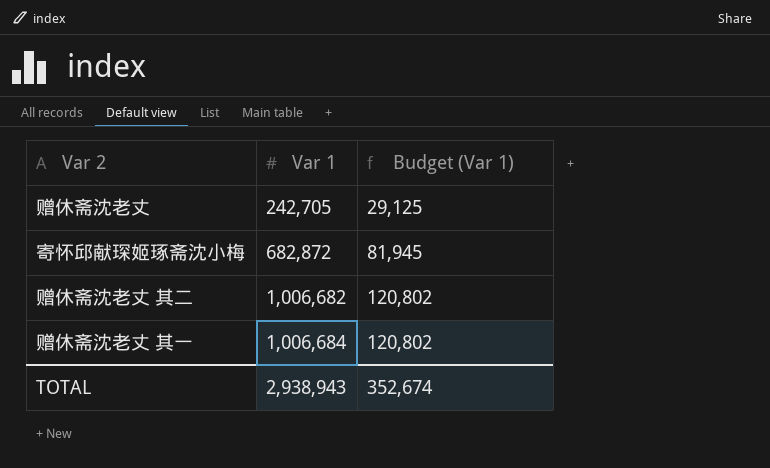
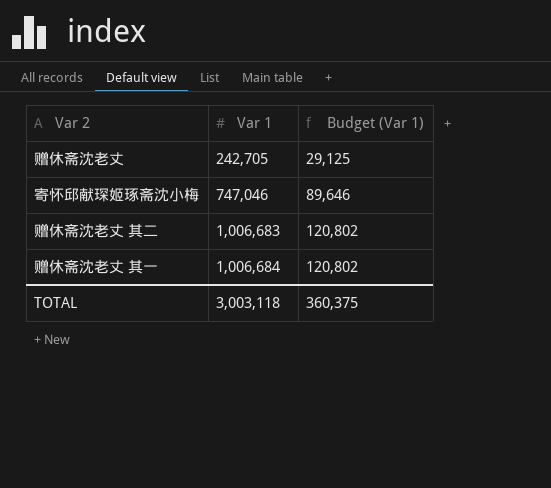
寄怀邱献琛姬琢斋沈小梅 | Var 1: 682,872 -> 747,046
寄怀邱献琛姬琢斋沈小梅 | Budget (Var 1): 81,945 -> 89,646
赠休斋沈老丈 其二 | Var 1: 1,006,682 -> 1,006,683
TOTAL | Var 1: 2,938,943 -> 3,003,118
TOTAL | Budget (Var 1): 352,674 -> 360,375

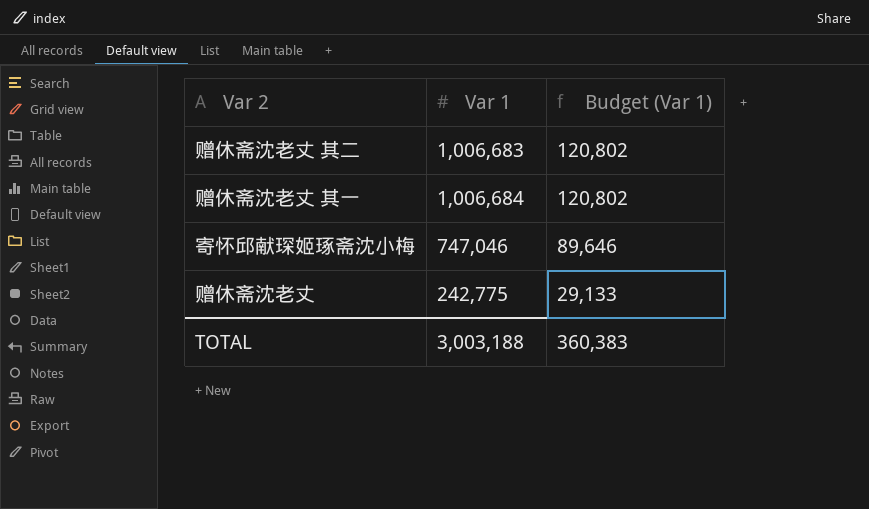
row order: Var 1 ascending -> Budget (Var 1) descending
赠休斋沈老丈 | Var 1: 242,705 -> 242,775
赠休斋沈老丈 | Budget (Var 1): 29,125 -> 29,133
TOTAL | Var 1: 3,003,118 -> 3,003,188
TOTAL | Budget (Var 1): 360,375 -> 360,383

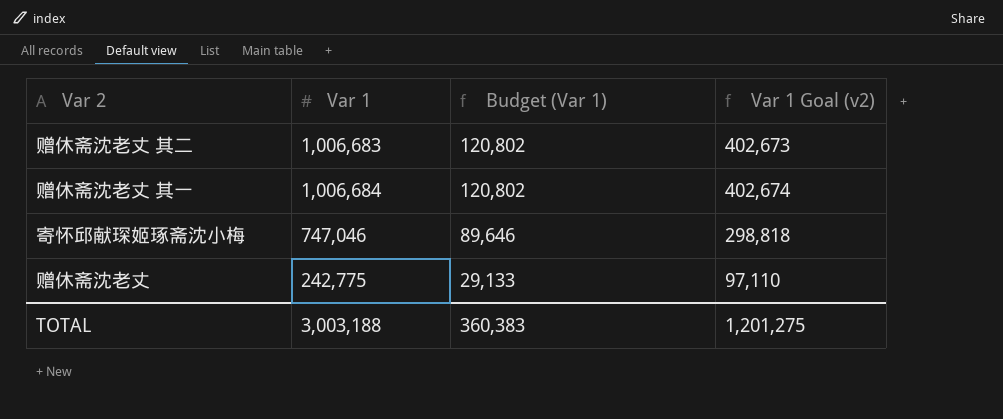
column Var 1 Goal (v2) | formula: none -> [Var 1] * 0.4

